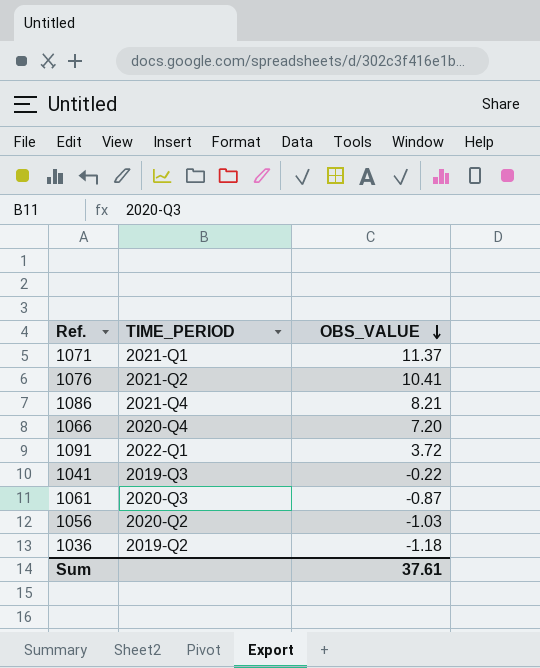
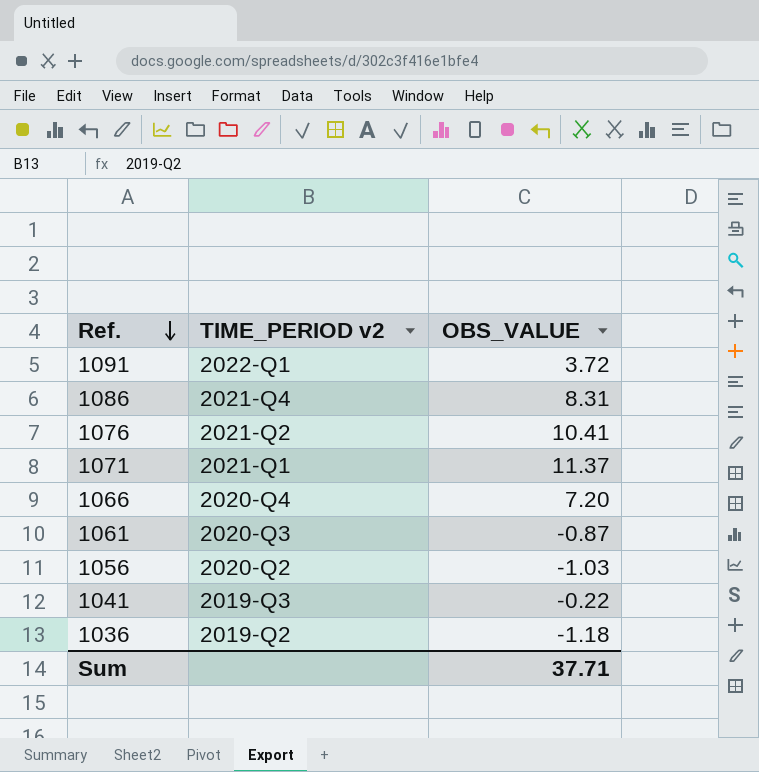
row order: OBS_VALUE descending -> Ref. descending
column name: TIME_PERIOD -> TIME_PERIOD v2
1086 | OBS_VALUE: 8.21 -> 8.31
Sum | OBS_VALUE: 37.61 -> 37.71

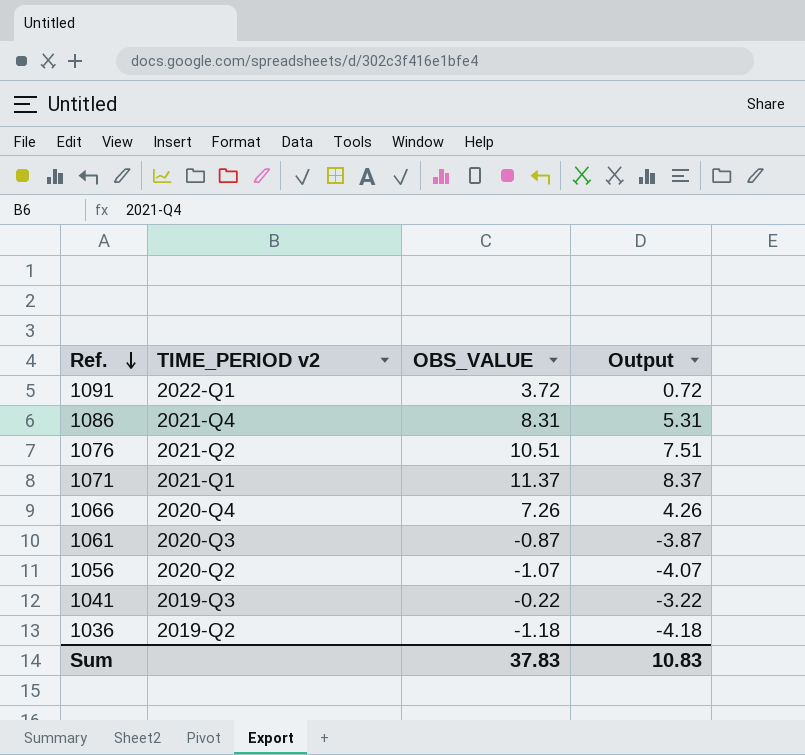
column Output | formula: none -> [OBS_VALUE] - 3
1076 | OBS_VALUE: 10.41 -> 10.51
1066 | OBS_VALUE: 7.20 -> 7.26
1056 | OBS_VALUE: -1.03 -> -1.07
Sum | OBS_VALUE: 37.71 -> 37.83

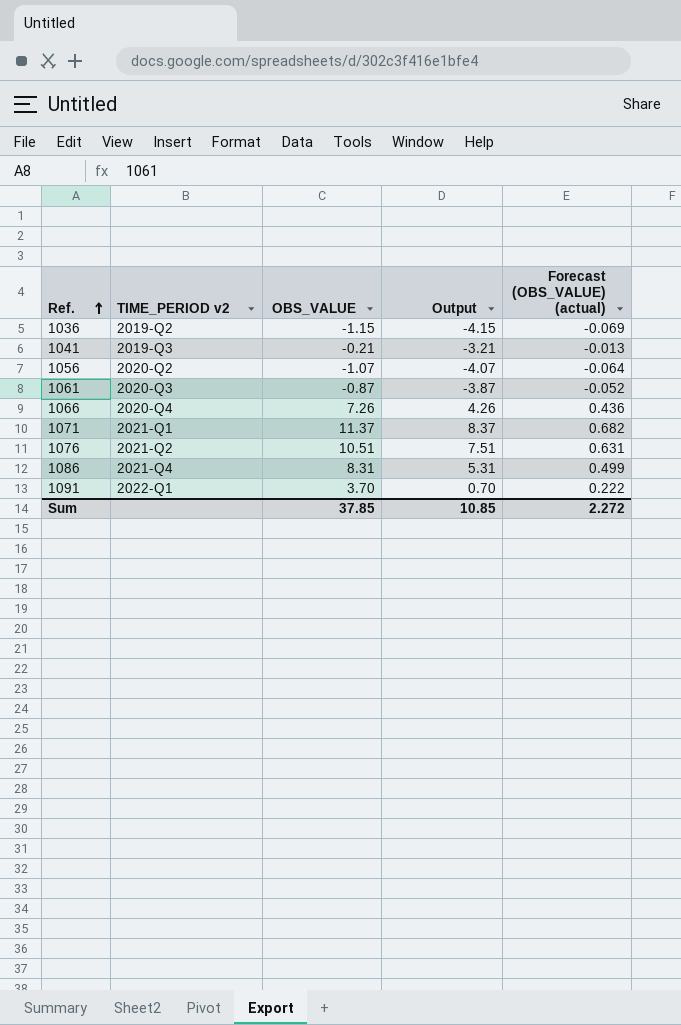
row order: Ref. descending -> Ref. ascending
column Forecast (OBS_VALUE) (actual) | formula: none -> [OBS_VALUE] * 0.06
1036 | OBS_VALUE: -1.18 -> -1.15
1036 | Output: -4.18 -> -4.15
1041 | OBS_VALUE: -0.22 -> -0.21
1041 | Output: -3.22 -> -3.21
1091 | OBS_VALUE: 3.72 -> 3.70
1091 | Output: 0.72 -> 0.70
Sum | OBS_VALUE: 37.83 -> 37.85
Sum | Output: 10.83 -> 10.85

